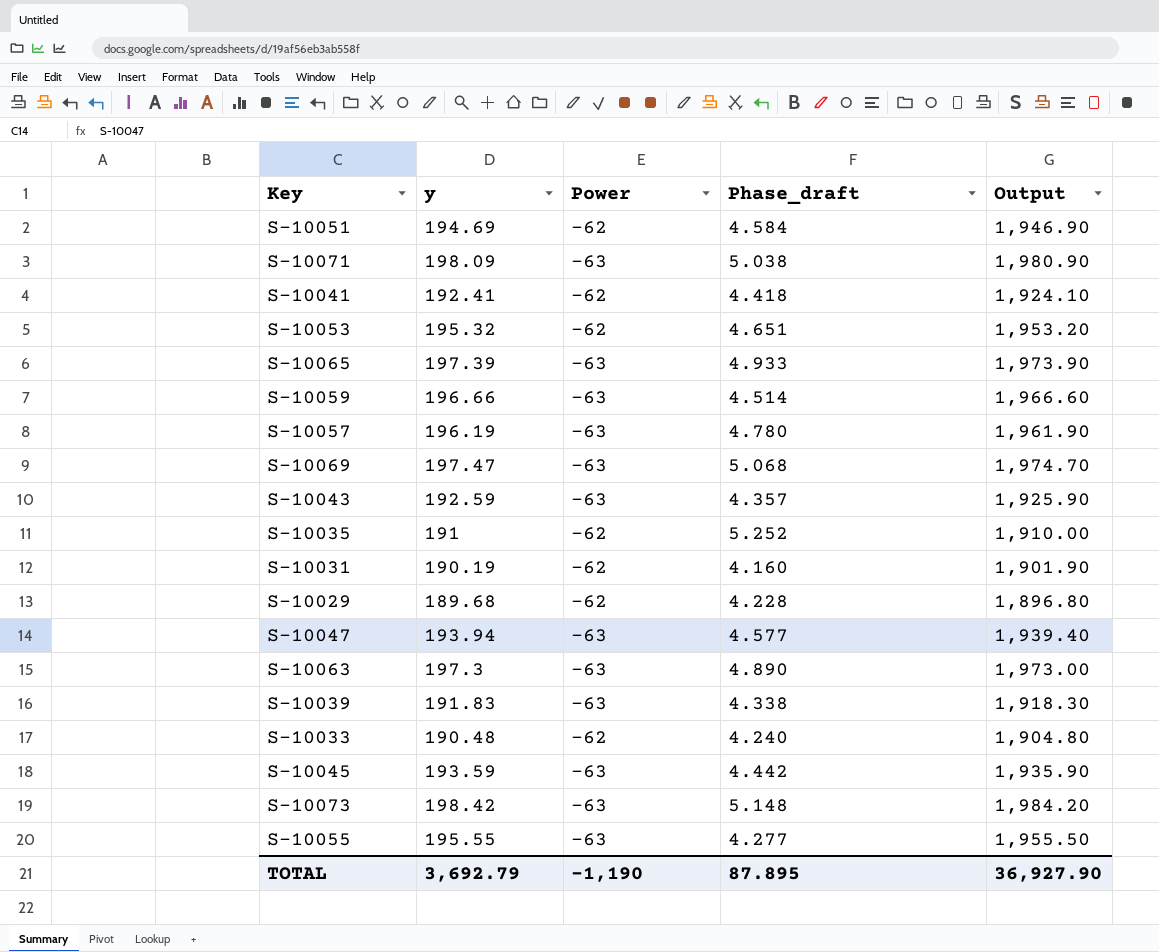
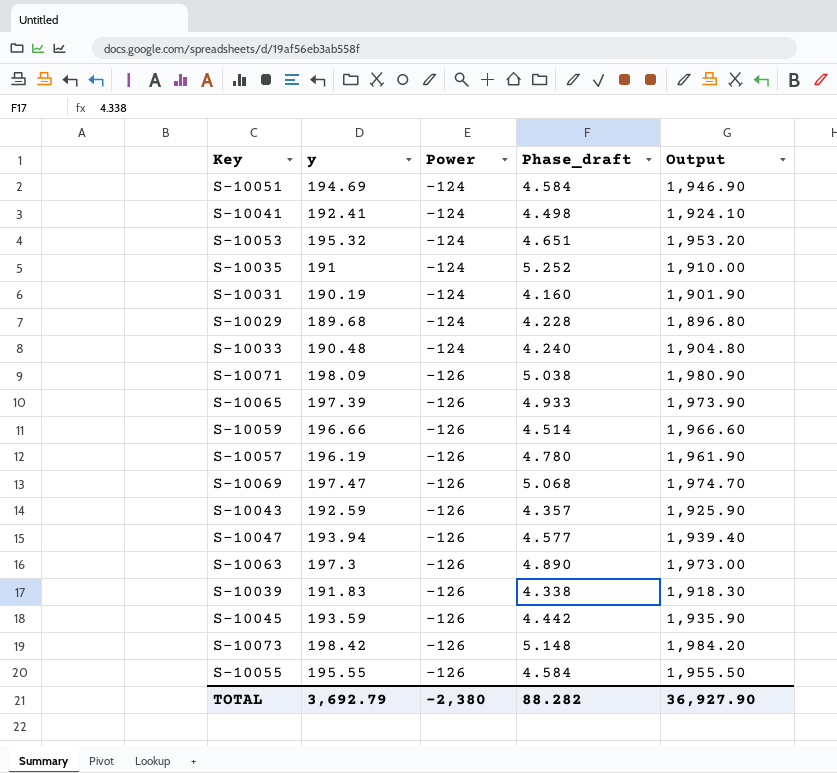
row order: none -> Power descending
S-10051 | Power: -62 -> -124
S-10041 | Power: -62 -> -124
S-10041 | Phase_draft: 4.418 -> 4.498
S-10053 | Power: -62 -> -124
S-10035 | Power: -62 -> -124
S-10031 | Power: -62 -> -124
S-10029 | Power: -62 -> -124
S-10033 | Power: -62 -> -124
S-10071 | Power: -63 -> -126
S-10065 | Power: -63 -> -126
S-10059 | Power: -63 -> -126
S-10057 | Power: -63 -> -126
S-10069 | Power: -63 -> -126
S-10043 | Power: -63 -> -126
S-10047 | Power: -63 -> -126
S-10063 | Power: -63 -> -126
S-10039 | Power: -63 -> -126
S-10045 | Power: -63 -> -126
S-10073 | Power: -63 -> -126
S-10055 | Power: -63 -> -126
S-10055 | Phase_draft: 4.277 -> 4.584
TOTAL | Power: -1,190 -> -2,380
TOTAL | Phase_draft: 87.895 -> 88.282

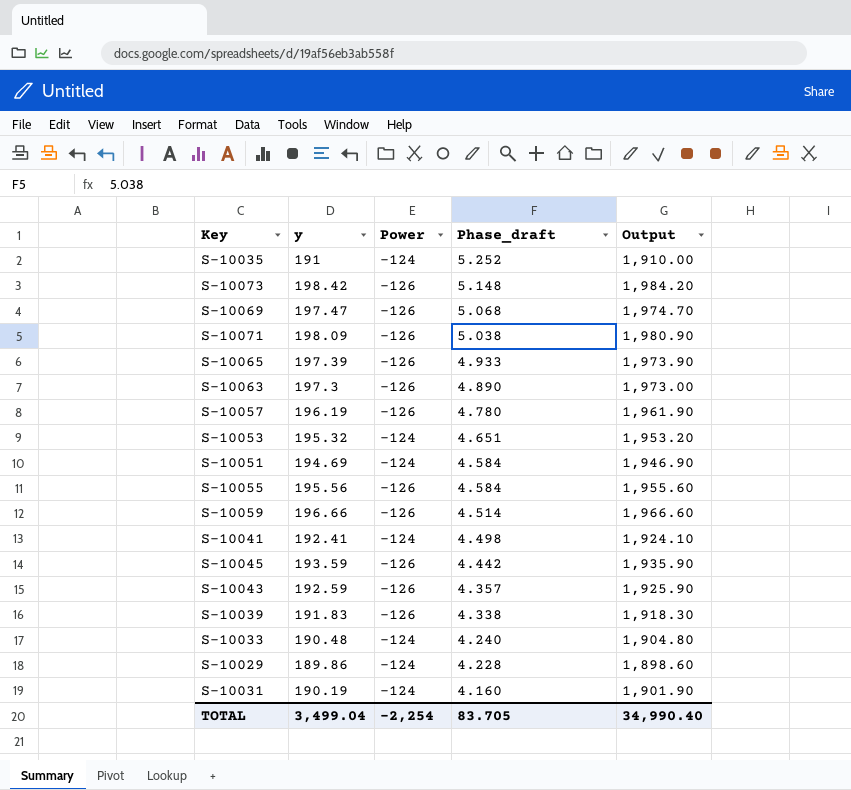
row order: Power descending -> Phase_draft descending
row S-10047: 193.94 | -126 | 4.577 | 1,939.40 -> none
S-10055 | y: 195.55 -> 195.56
S-10055 | Output: 1,955.50 -> 1,955.60
S-10029 | y: 189.68 -> 189.86
S-10029 | Output: 1,896.80 -> 1,898.60
TOTAL | y: 3,692.79 -> 3,499.04
TOTAL | Power: -2,380 -> -2,254
TOTAL | Phase_draft: 88.282 -> 83.705
TOTAL | Output: 36,927.90 -> 34,990.40

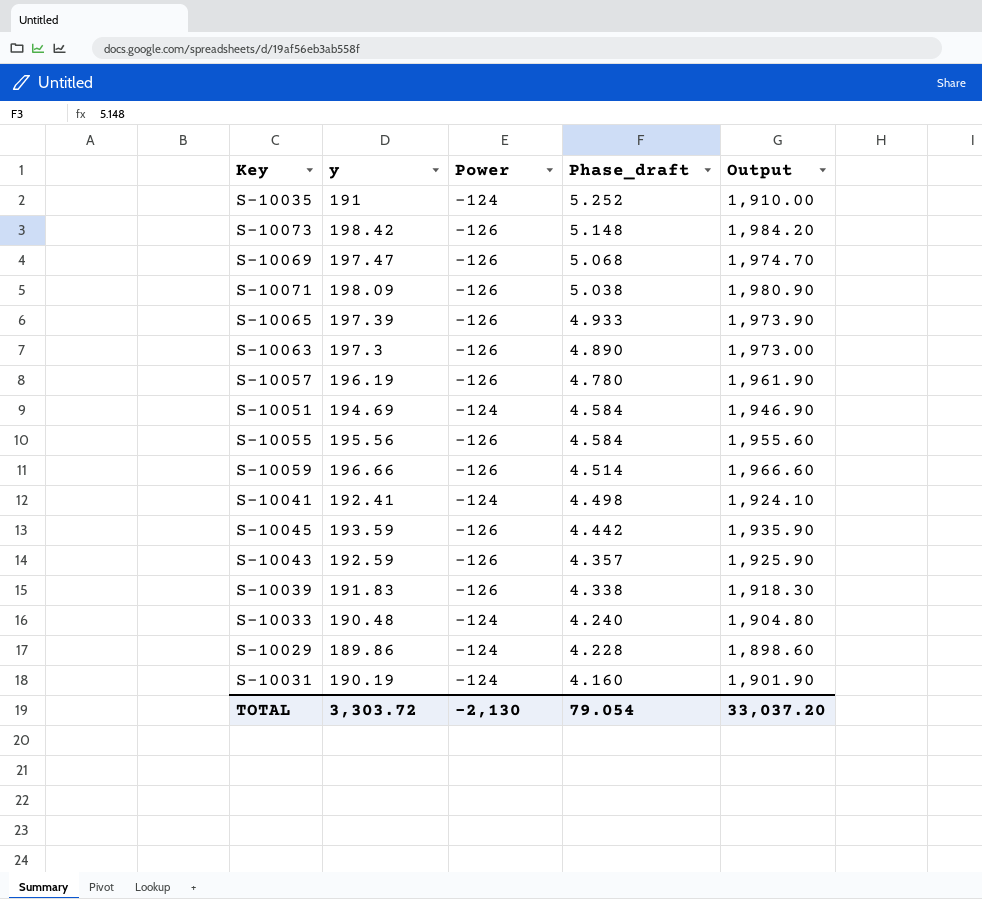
row S-10053: 195.32 | -124 | 4.651 | 1,953.20 -> none
TOTAL | y: 3,499.04 -> 3,303.72
TOTAL | Power: -2,254 -> -2,130
TOTAL | Phase_draft: 83.705 -> 79.054
TOTAL | Output: 34,990.40 -> 33,037.20

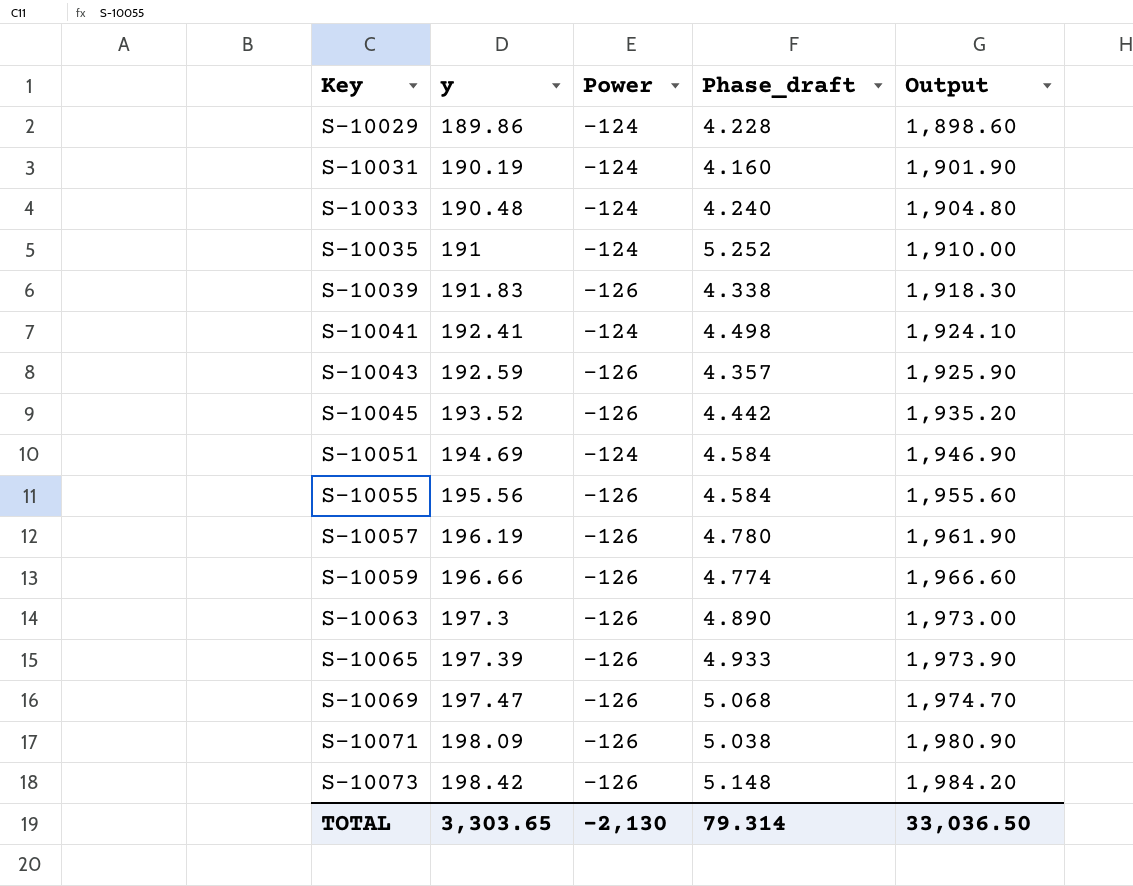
row order: Phase_draft descending -> Key ascending
S-10045 | y: 193.59 -> 193.52
S-10045 | Output: 1,935.90 -> 1,935.20
S-10059 | Phase_draft: 4.514 -> 4.774
TOTAL | y: 3,303.72 -> 3,303.65
TOTAL | Phase_draft: 79.054 -> 79.314
TOTAL | Output: 33,037.20 -> 33,036.50

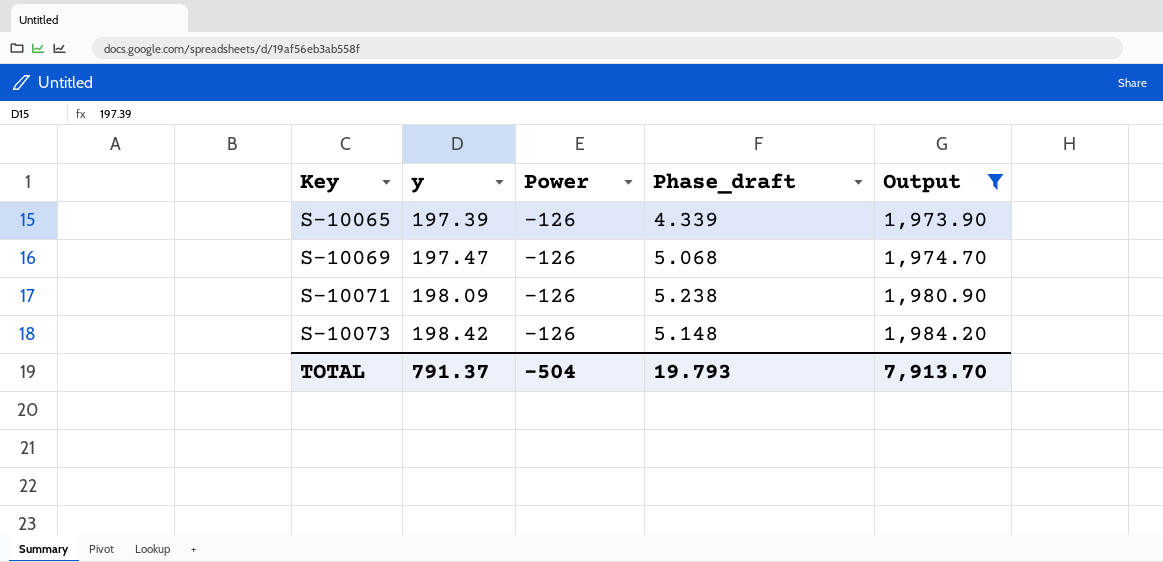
filter: none -> Output >= 1,973.90
S-10065 | Phase_draft: 4.933 -> 4.339
S-10071 | Phase_draft: 5.038 -> 5.238
TOTAL | y: 3,303.65 -> 791.37
TOTAL | Power: -2,130 -> -504
TOTAL | Phase_draft: 79.314 -> 19.793
TOTAL | Output: 33,036.50 -> 7,913.70

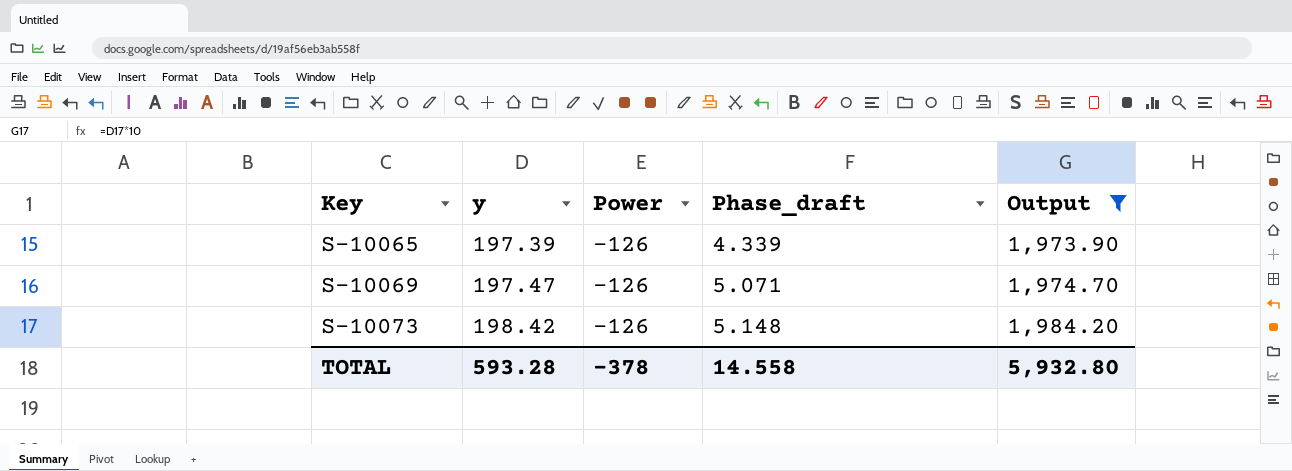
row S-10071: 198.09 | -126 | 5.238 | 1,980.90 -> none
S-10069 | Phase_draft: 5.068 -> 5.071
TOTAL | y: 791.37 -> 593.28
TOTAL | Power: -504 -> -378
TOTAL | Phase_draft: 19.793 -> 14.558
TOTAL | Output: 7,913.70 -> 5,932.80

